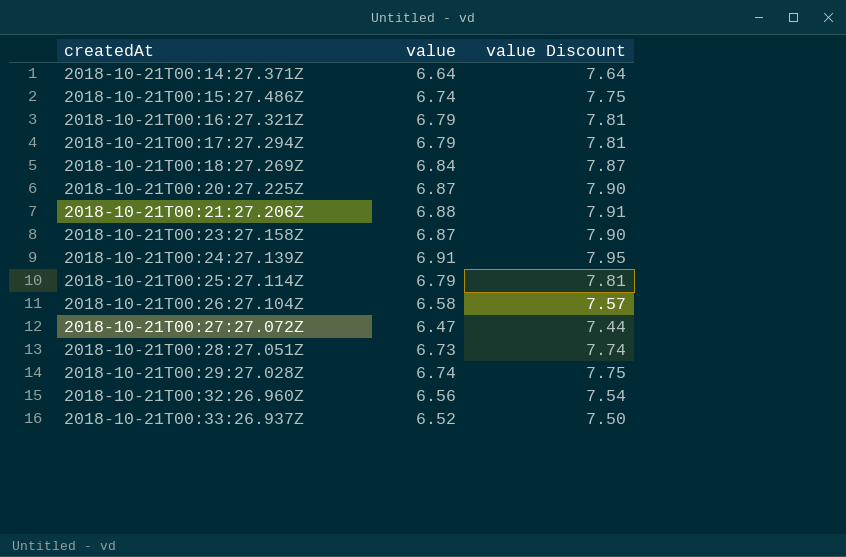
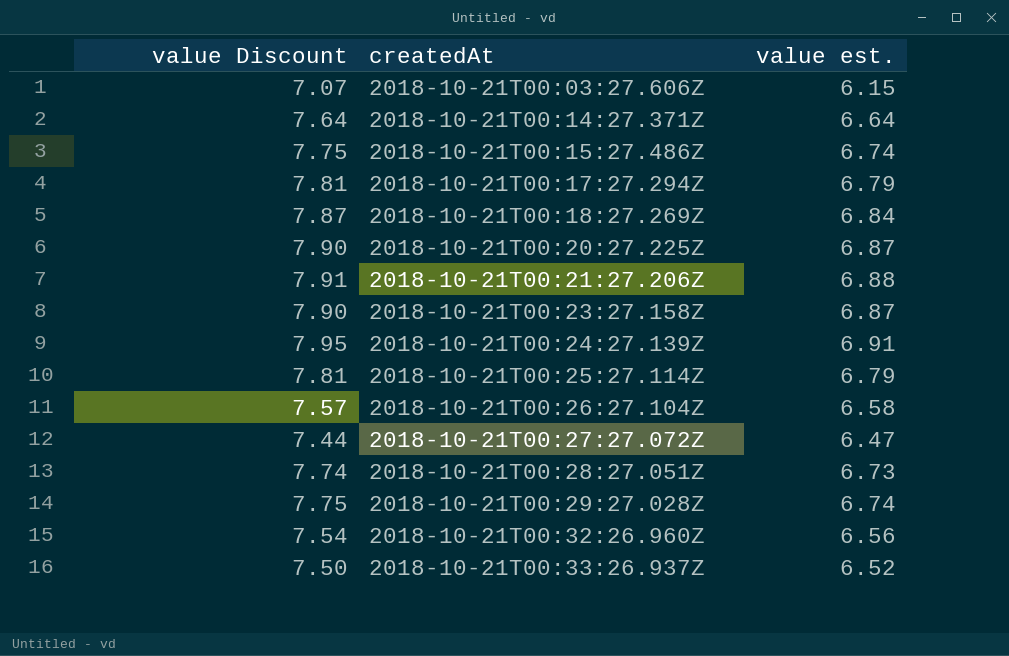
column value Discount | position: 3 -> 1
column name: value -> value est.
row 2018-10-21T00:16:27.321Z: 6.79 | 7.81 -> none
row 2018-10-21T00:03:27.606Z: none -> 7.07 | 6.15

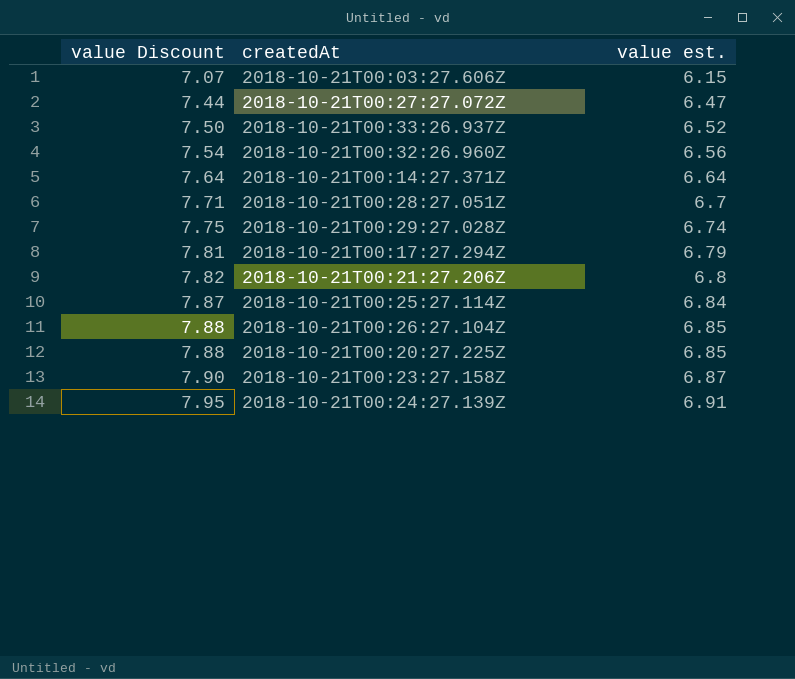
row order: createdAt ascending -> value Discount ascending
row 2018-10-21T00:15:27.486Z: 7.75 | 6.74 -> none
row 2018-10-21T00:18:27.269Z: 7.87 | 6.84 -> none
2018-10-21T00:28:27.051Z | value Discount: 7.74 -> 7.71
2018-10-21T00:28:27.051Z | value est.: 6.73 -> 6.7
2018-10-21T00:21:27.206Z | value Discount: 7.91 -> 7.82
2018-10-21T00:21:27.206Z | value est.: 6.88 -> 6.8
2018-10-21T00:25:27.114Z | value Discount: 7.81 -> 7.87
2018-10-21T00:25:27.114Z | value est.: 6.79 -> 6.84
2018-10-21T00:26:27.104Z | value Discount: 7.57 -> 7.88
2018-10-21T00:26:27.104Z | value est.: 6.58 -> 6.85
2018-10-21T00:20:27.225Z | value Discount: 7.90 -> 7.88
2018-10-21T00:20:27.225Z | value est.: 6.87 -> 6.85

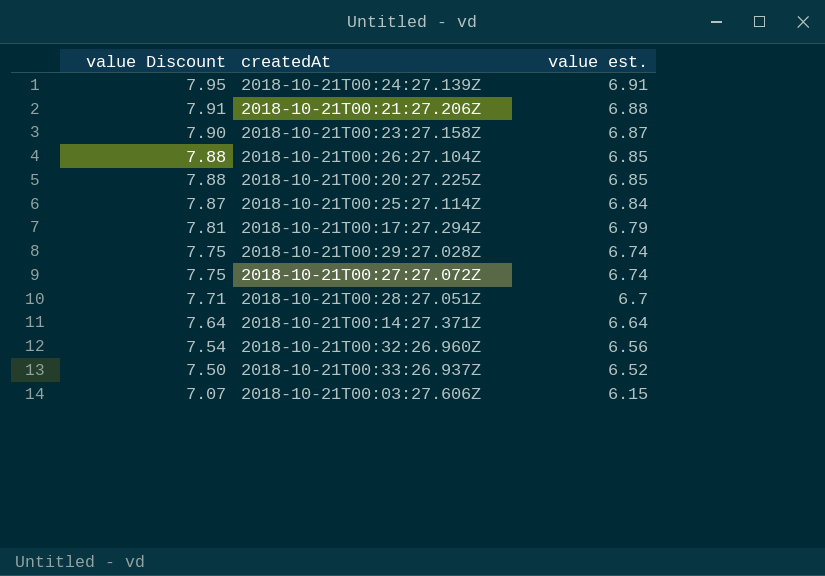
row order: value Discount ascending -> value Discount descending
2018-10-21T00:21:27.206Z | value Discount: 7.82 -> 7.91
2018-10-21T00:21:27.206Z | value est.: 6.8 -> 6.88
2018-10-21T00:27:27.072Z | value Discount: 7.44 -> 7.75
2018-10-21T00:27:27.072Z | value est.: 6.47 -> 6.74

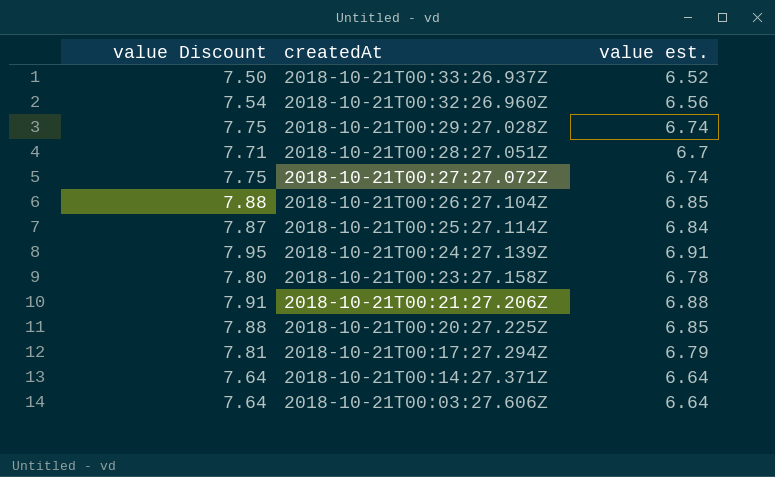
row order: value Discount descending -> createdAt descending
2018-10-21T00:23:27.158Z | value Discount: 7.90 -> 7.80
2018-10-21T00:23:27.158Z | value est.: 6.87 -> 6.78
2018-10-21T00:03:27.606Z | value Discount: 7.07 -> 7.64
2018-10-21T00:03:27.606Z | value est.: 6.15 -> 6.64

